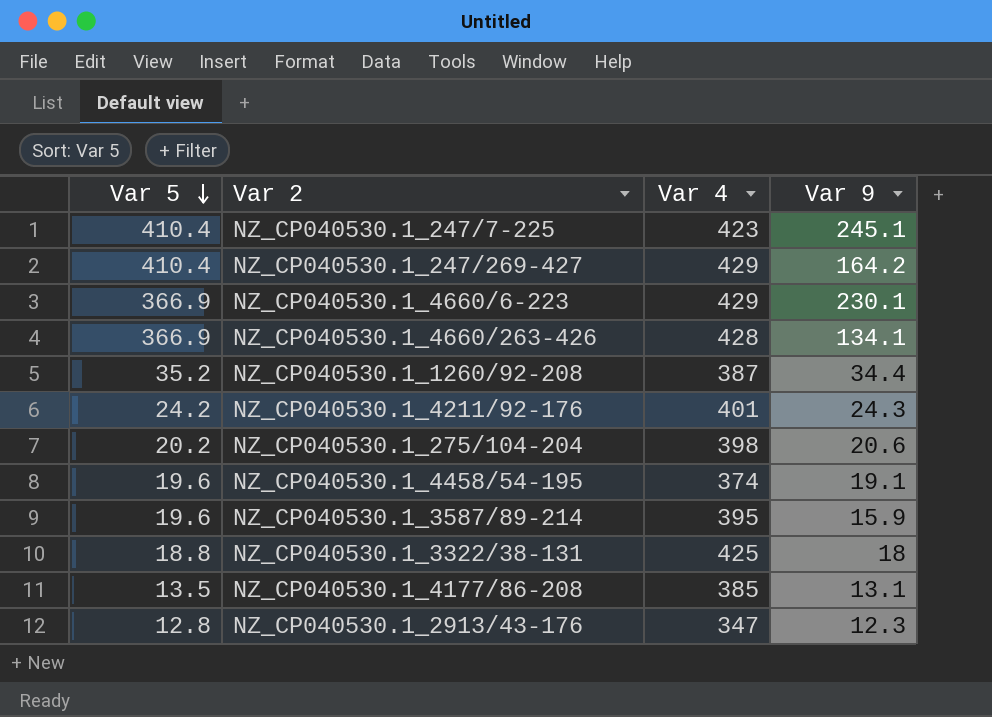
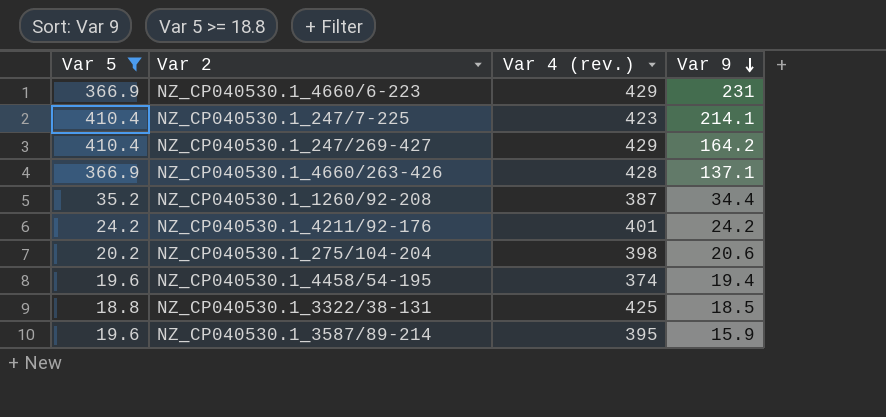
filter: none -> Var 5 >= 18.8
row order: Var 5 descending -> Var 9 descending
column name: Var 4 -> Var 4 (rev.)
NZ_CP040530.1_4660/6-223 | Var 9: 230.1 -> 231
NZ_CP040530.1_247/7-225 | Var 9: 245.1 -> 214.1
NZ_CP040530.1_4660/263-426 | Var 9: 134.1 -> 137.1
NZ_CP040530.1_4211/92-176 | Var 9: 24.3 -> 24.2
NZ_CP040530.1_4458/54-195 | Var 9: 19.1 -> 19.4
NZ_CP040530.1_3322/38-131 | Var 9: 18 -> 18.5

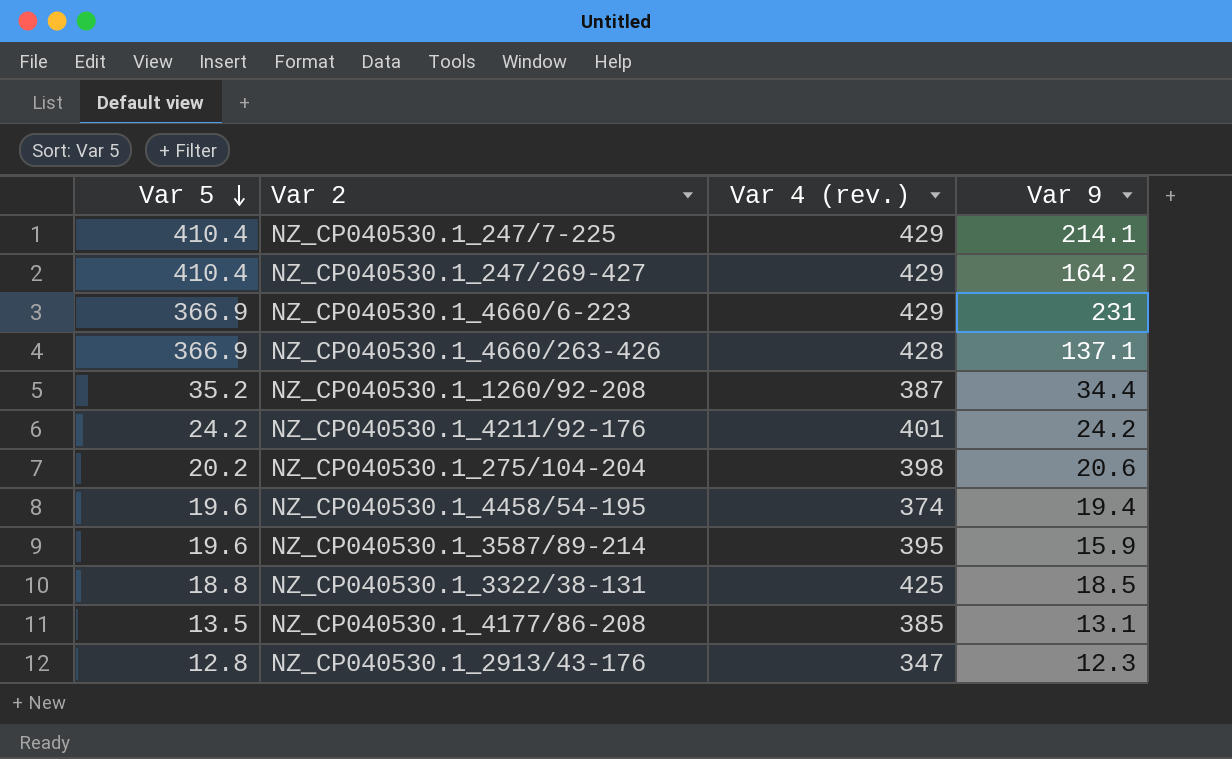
filter: Var 5 >= 18.8 -> none
row order: Var 9 descending -> Var 5 descending
NZ_CP040530.1_247/7-225 | Var 4 (rev.): 423 -> 429

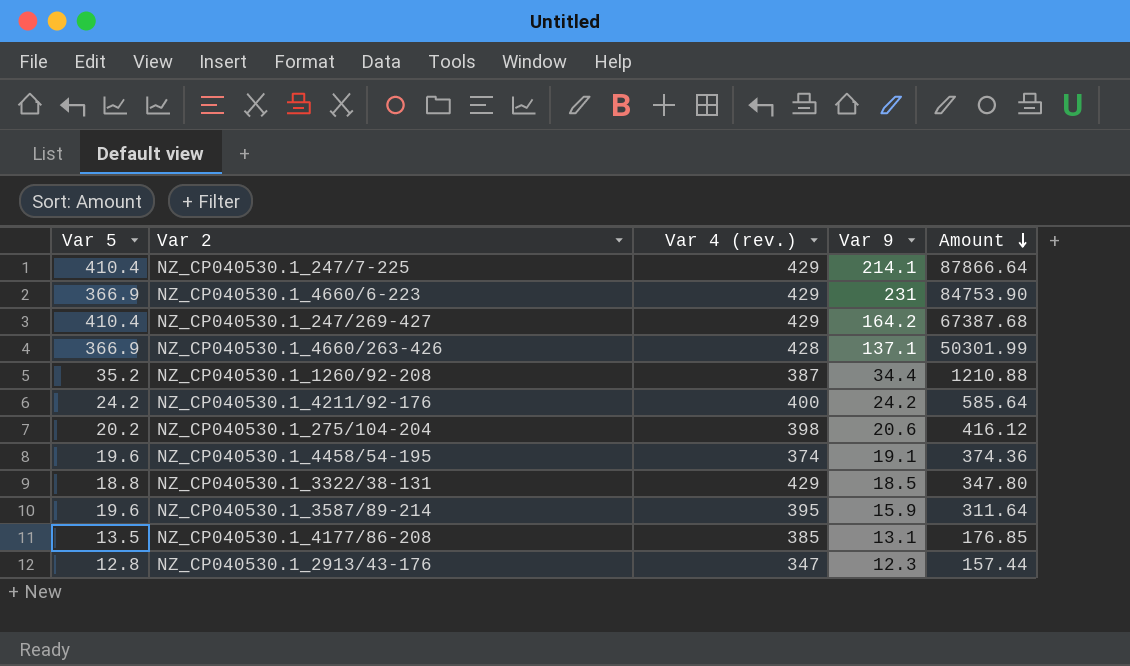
row order: Var 5 descending -> Amount descending
column Amount | formula: none -> [Var 5] * [Var 9]
NZ_CP040530.1_4211/92-176 | Var 4 (rev.): 401 -> 400
NZ_CP040530.1_4458/54-195 | Var 9: 19.4 -> 19.1
NZ_CP040530.1_3322/38-131 | Var 4 (rev.): 425 -> 429

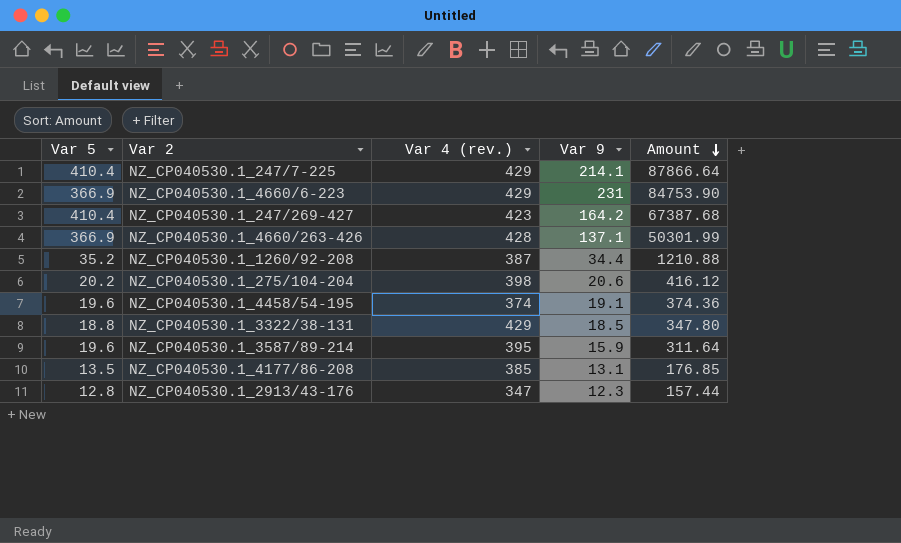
row NZ_CP040530.1_4211/92-176: 24.2 | 400 | 24.2 | 585.64 -> none
NZ_CP040530.1_247/269-427 | Var 4 (rev.): 429 -> 423

